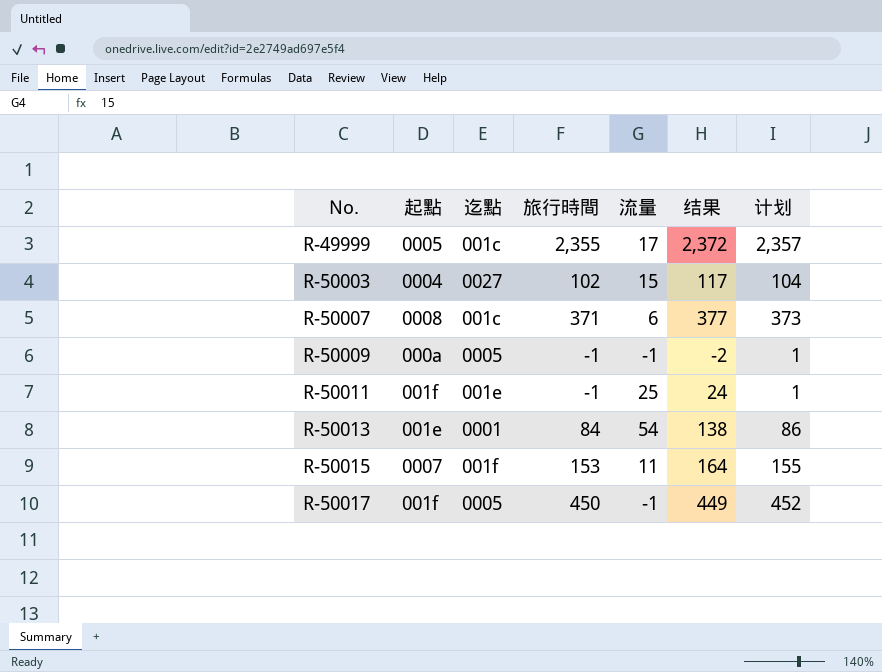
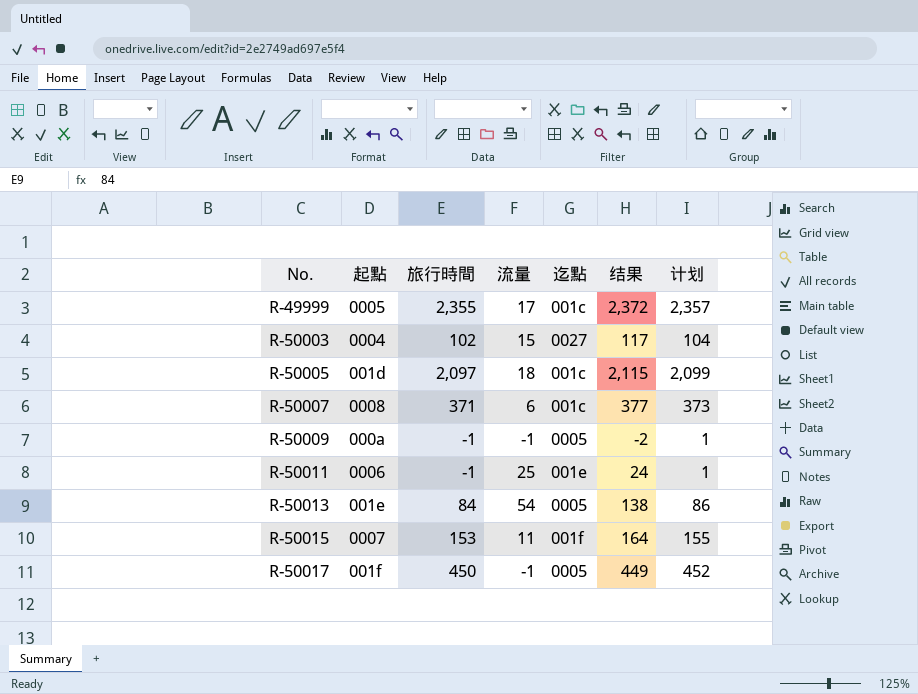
column 迄點 | position: 3 -> 5
row R-50005: none -> 001d | 2,097 | 18 | 001c | 2,115 | 2,099
R-50011 | 起點: 001f -> 0006
R-50013 | 迄點: 0001 -> 0005

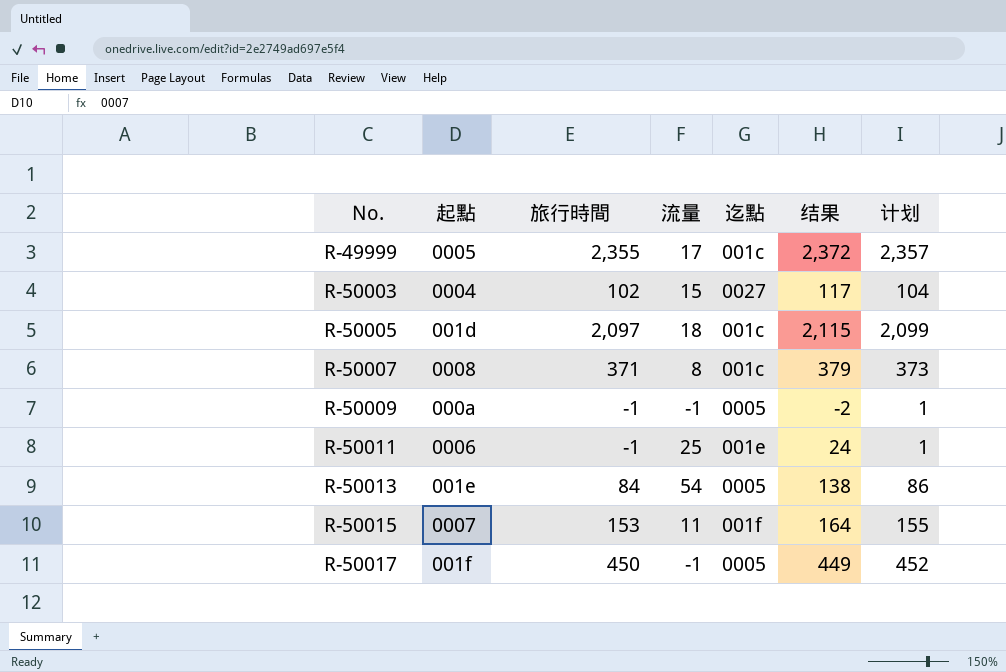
R-50007 | 流量: 6 -> 8
R-50007 | 结果: 377 -> 379

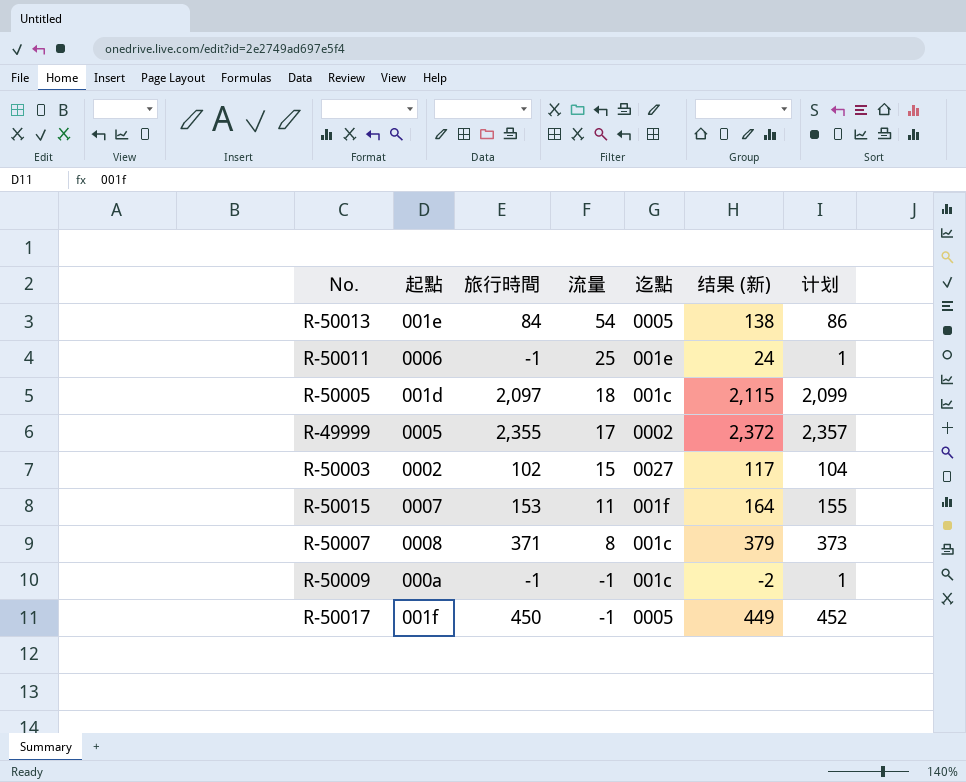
row order: No. ascending -> 流量 descending
column name: 结果 -> 结果 (新)
R-49999 | 迄點: 001c -> 0002
R-50003 | 起點: 0004 -> 0002
R-50009 | 迄點: 0005 -> 001c

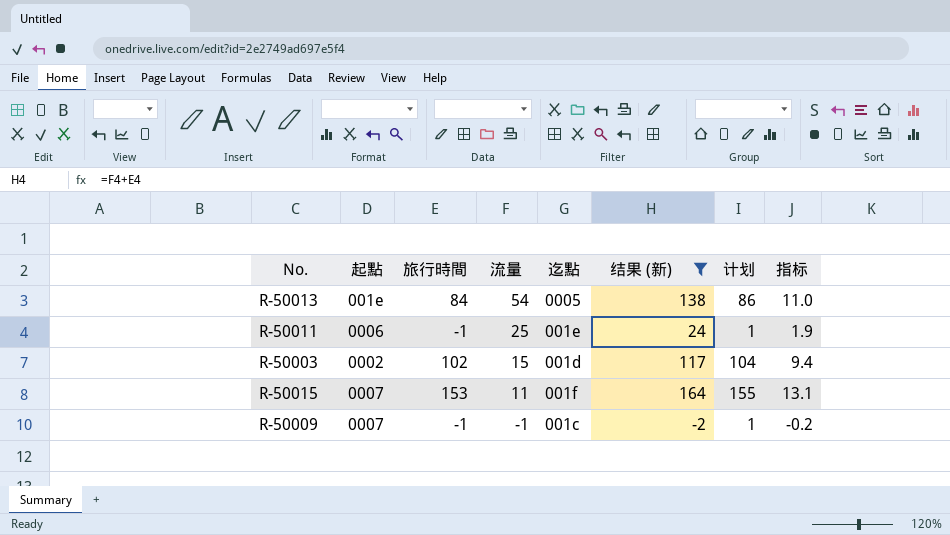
filter: none -> 结果 (新) <= 164
column 指标 | formula: none -> [结果 (新)] * 0.08
R-50003 | 迄點: 0027 -> 001d
R-50009 | 起點: 000a -> 0007

